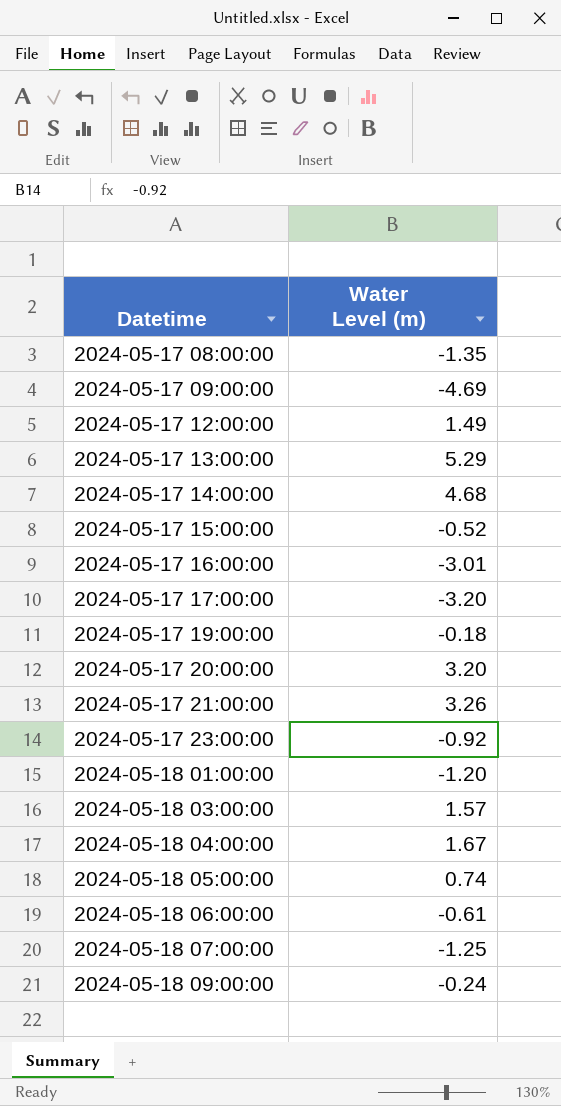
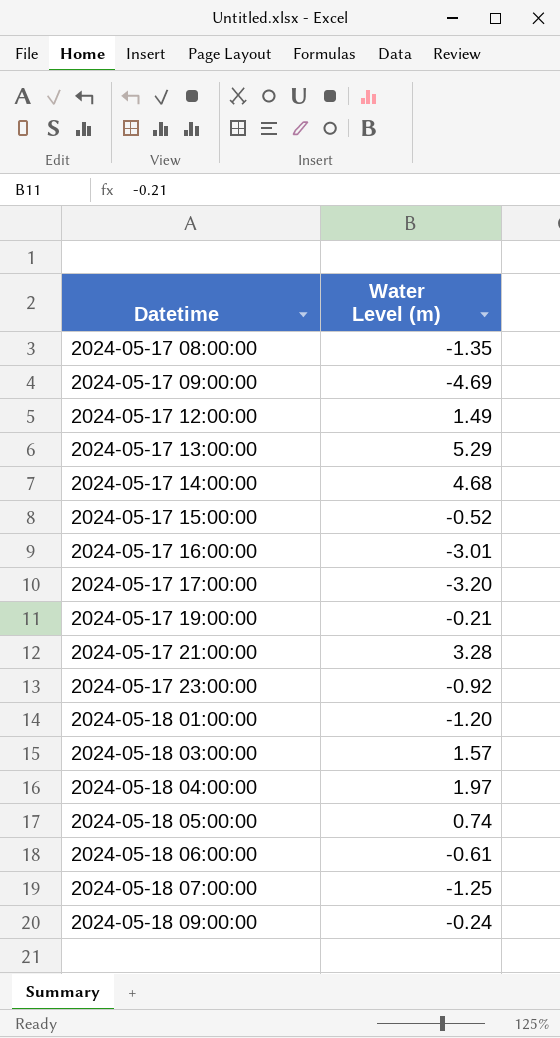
row 2024-05-17 20:00:00: 3.20 -> none
2024-05-17 19:00:00 | Water Level (m): -0.18 -> -0.21
2024-05-17 21:00:00 | Water Level (m): 3.26 -> 3.28
2024-05-18 04:00:00 | Water Level (m): 1.67 -> 1.97

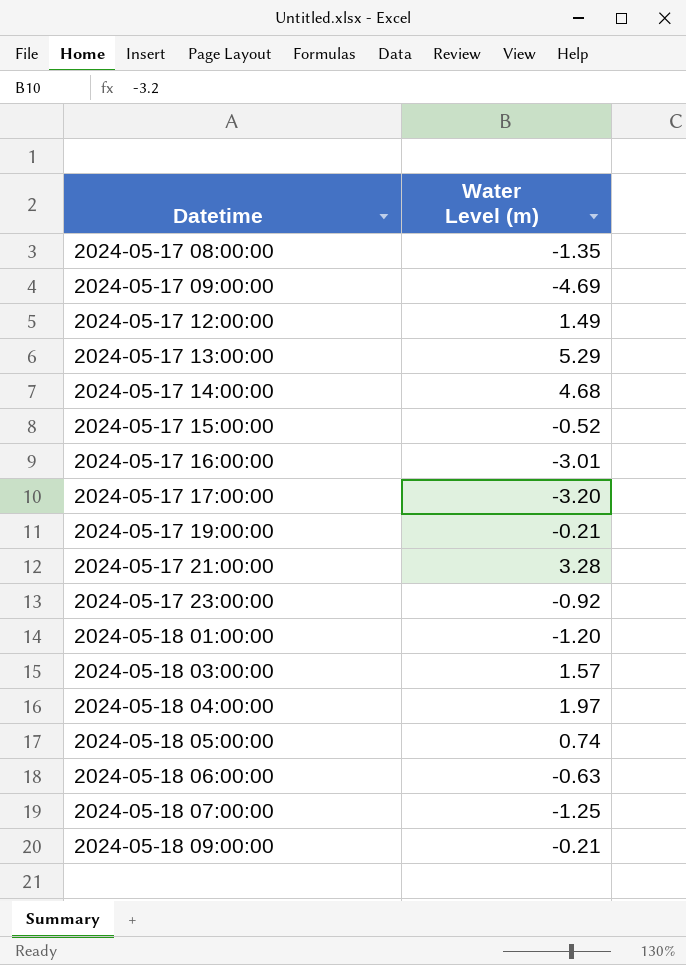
2024-05-18 06:00:00 | Water Level (m): -0.61 -> -0.63
2024-05-18 09:00:00 | Water Level (m): -0.24 -> -0.21

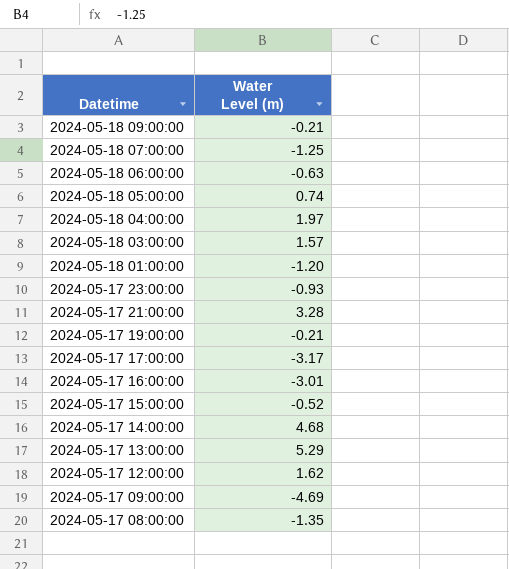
row order: Datetime ascending -> Datetime descending
2024-05-17 23:00:00 | Water Level (m): -0.92 -> -0.93
2024-05-17 17:00:00 | Water Level (m): -3.20 -> -3.17
2024-05-17 12:00:00 | Water Level (m): 1.49 -> 1.62

